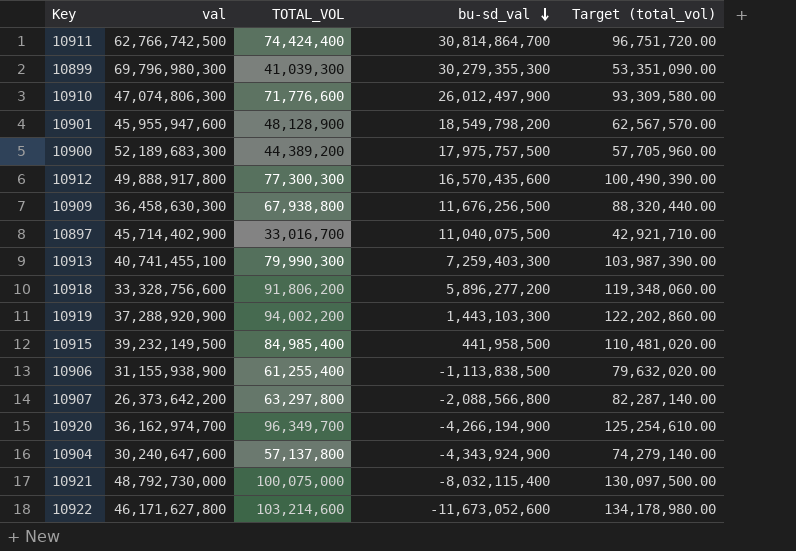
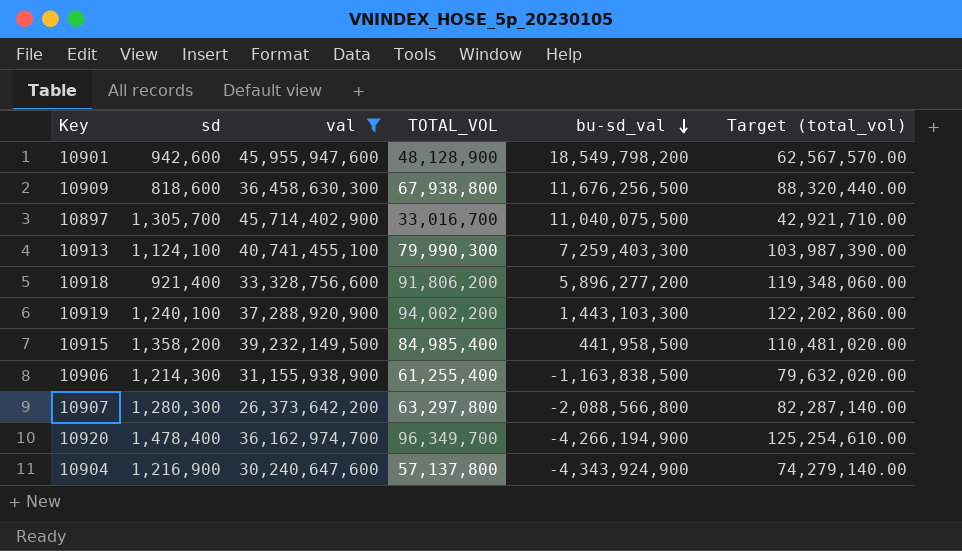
filter: none -> val <= 45,955,947,600
column sd | position: none -> 2
10906 | bu-sd_val: -1,113,838,500 -> -1,163,838,500

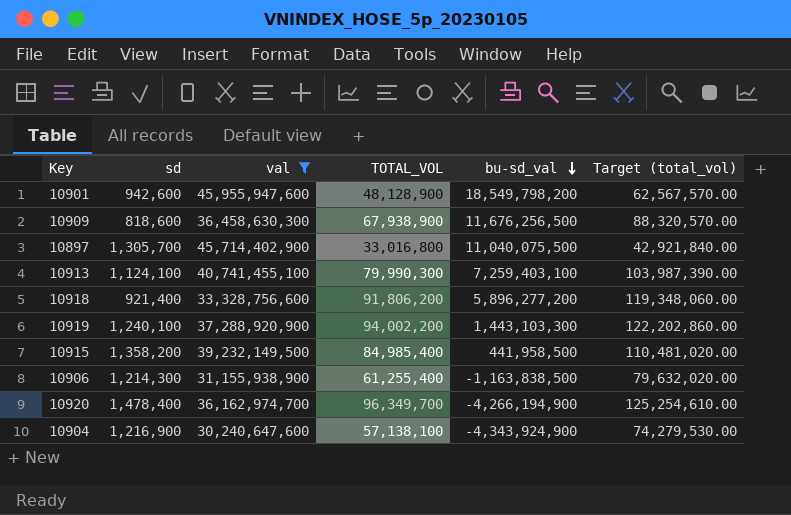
row 10907: 1,280,300 | 26,373,642,200 | 63,297,800 | -2,088,566,800 | 82,287,140.00 -> none
10909 | TOTAL_VOL: 67,938,800 -> 67,938,900
10909 | Target (total_vol): 88,320,440.00 -> 88,320,570.00
10897 | TOTAL_VOL: 33,016,700 -> 33,016,800
10897 | Target (total_vol): 42,921,710.00 -> 42,921,840.00
10913 | bu-sd_val: 7,259,403,300 -> 7,259,403,100
10904 | TOTAL_VOL: 57,137,800 -> 57,138,100
10904 | Target (total_vol): 74,279,140.00 -> 74,279,530.00

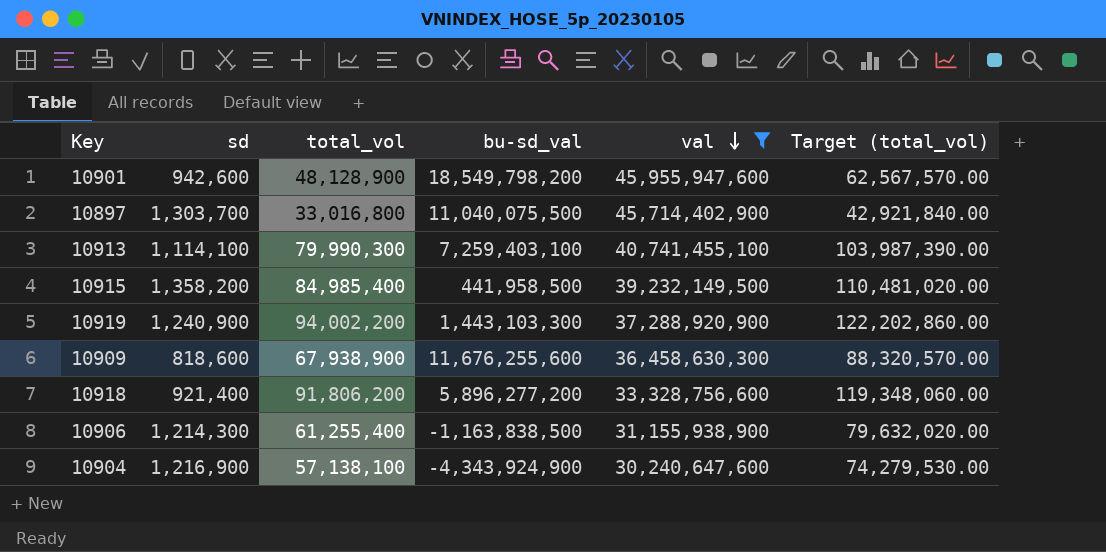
row order: bu-sd_val descending -> val descending
column name: TOTAL_VOL -> total_vol
column val | position: 3 -> 5
row 10920: 1,478,400 | 36,162,974,700 | 96,349,700 | -4,266,194,900 | 125,254,610.00 -> none
10897 | sd: 1,305,700 -> 1,303,700
10913 | sd: 1,124,100 -> 1,114,100
10919 | sd: 1,240,100 -> 1,240,900
10909 | bu-sd_val: 11,676,256,500 -> 11,676,255,600

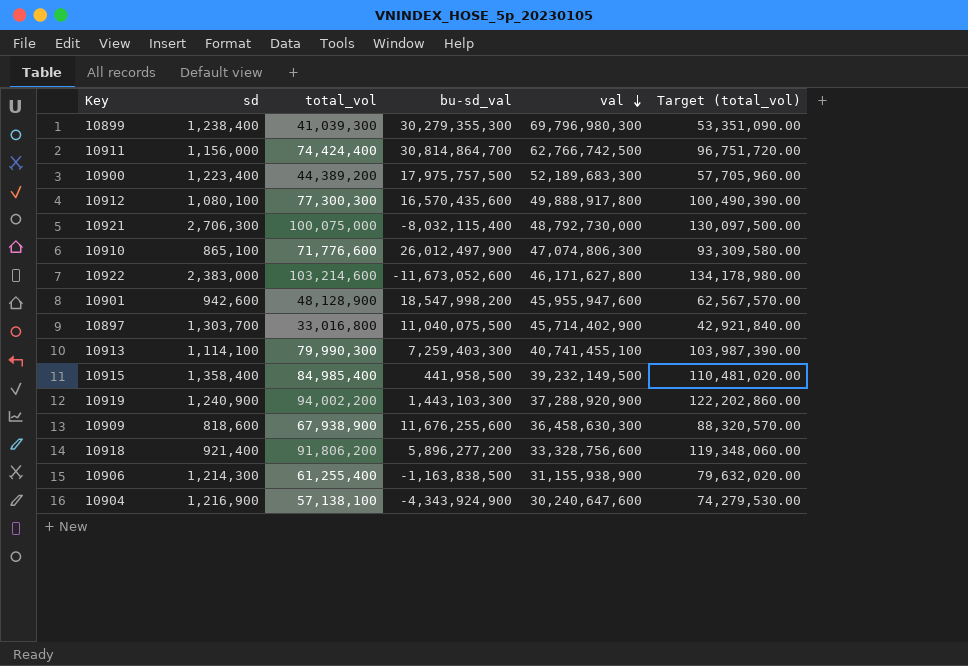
filter: val <= 45,955,947,600 -> none
10901 | bu-sd_val: 18,549,798,200 -> 18,547,998,200
10913 | bu-sd_val: 7,259,403,100 -> 7,259,403,300
10915 | sd: 1,358,200 -> 1,358,400

